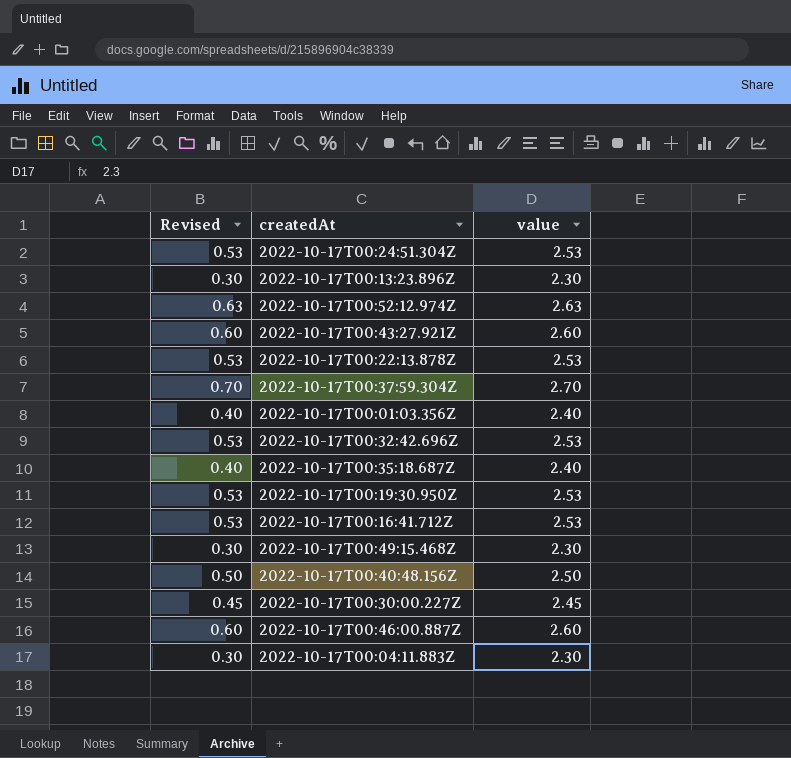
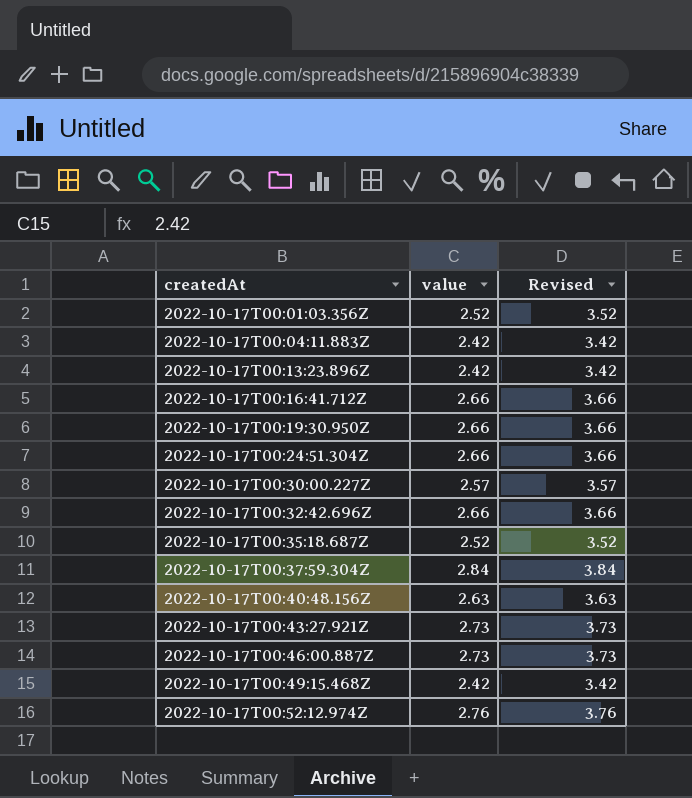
row order: none -> createdAt ascending
column Revised | formula: [value] - 2 -> [value] + 1
column Revised | position: 1 -> 3
row 2022-10-17T00:22:13.878Z: 0.53 | 2.53 -> none
2022-10-17T00:01:03.356Z | value: 2.40 -> 2.52
2022-10-17T00:04:11.883Z | value: 2.30 -> 2.42
2022-10-17T00:13:23.896Z | value: 2.30 -> 2.42
2022-10-17T00:16:41.712Z | value: 2.53 -> 2.66
2022-10-17T00:19:30.950Z | value: 2.53 -> 2.66
2022-10-17T00:24:51.304Z | value: 2.53 -> 2.66
2022-10-17T00:30:00.227Z | value: 2.45 -> 2.57
2022-10-17T00:32:42.696Z | value: 2.53 -> 2.66
2022-10-17T00:35:18.687Z | value: 2.40 -> 2.52
2022-10-17T00:37:59.304Z | value: 2.70 -> 2.84
2022-10-17T00:40:48.156Z | value: 2.50 -> 2.63
2022-10-17T00:43:27.921Z | value: 2.60 -> 2.73
2022-10-17T00:46:00.887Z | value: 2.60 -> 2.73
2022-10-17T00:49:15.468Z | value: 2.30 -> 2.42
2022-10-17T00:52:12.974Z | value: 2.63 -> 2.76

